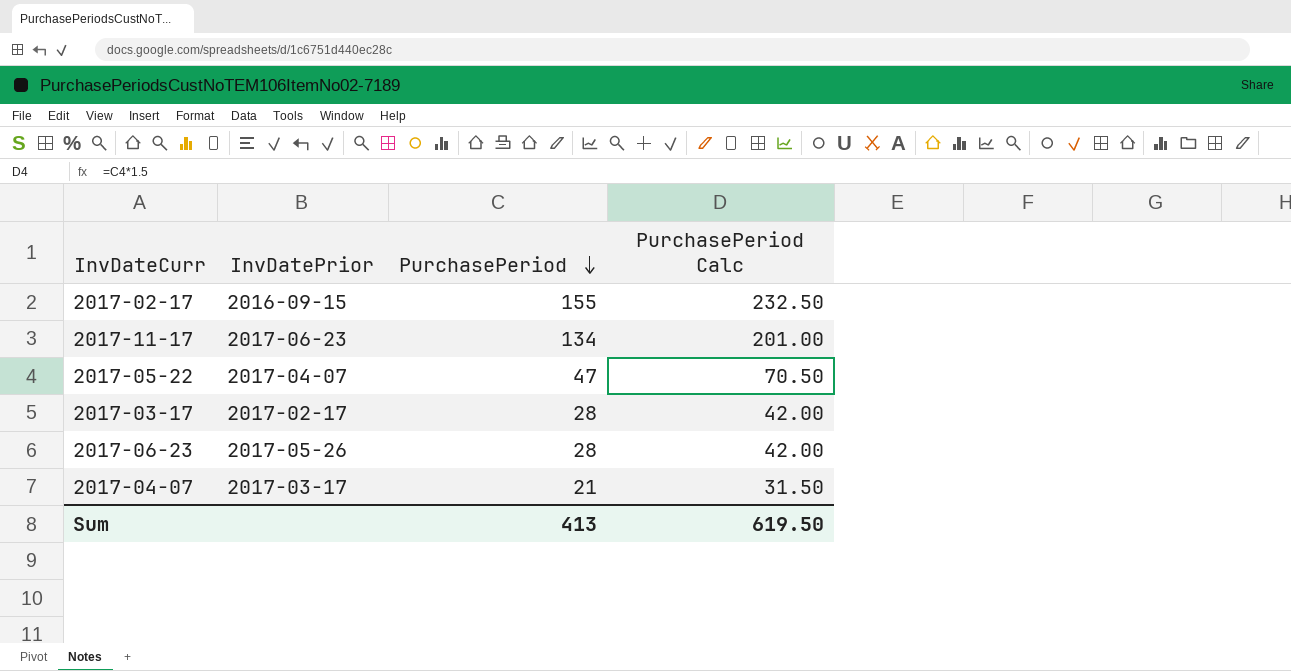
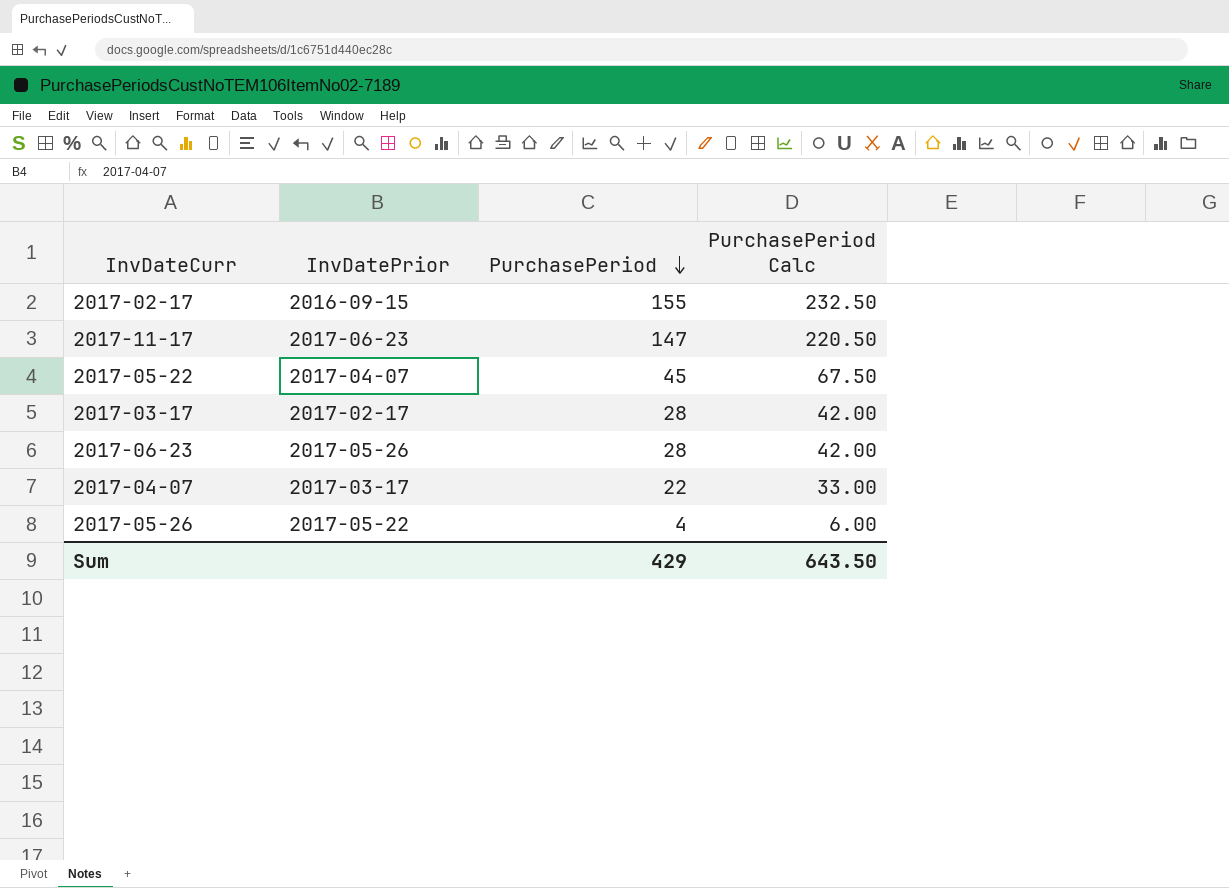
2017-11-17 | PurchasePeriod: 134 -> 147
2017-11-17 | PurchasePeriod Calc: 201.00 -> 220.50
2017-05-22 | PurchasePeriod: 47 -> 45
2017-05-22 | PurchasePeriod Calc: 70.50 -> 67.50
2017-04-07 | PurchasePeriod: 21 -> 22
2017-04-07 | PurchasePeriod Calc: 31.50 -> 33.00
row 2017-05-26: none -> 2017-05-22 | 4 | 6.00
Sum | PurchasePeriod: 413 -> 429
Sum | PurchasePeriod Calc: 619.50 -> 643.50

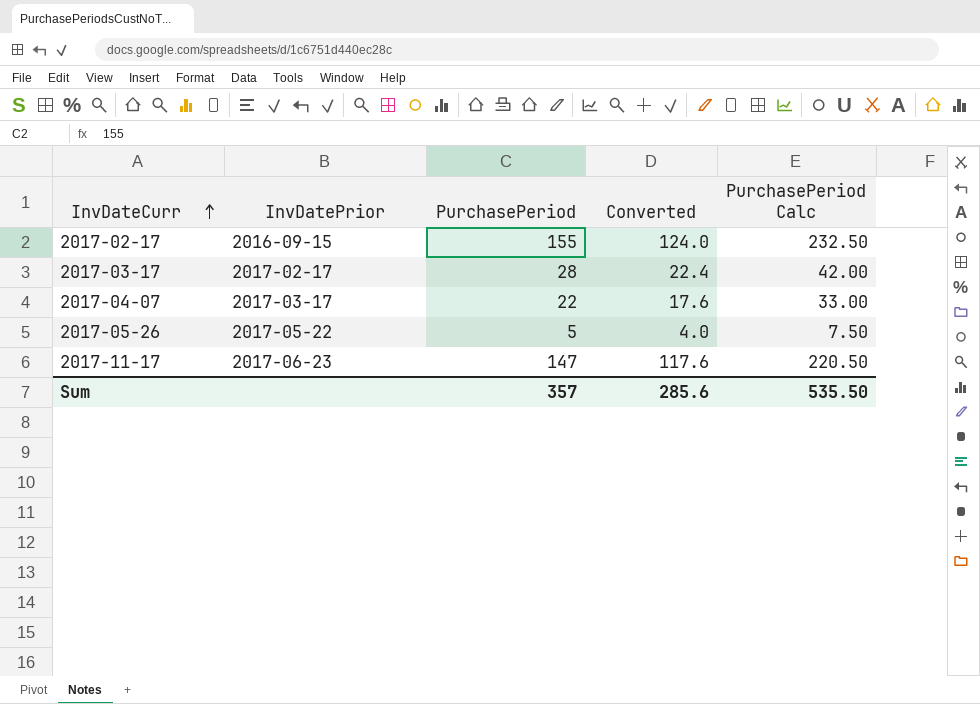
row order: PurchasePeriod descending -> InvDateCurr ascending
column Converted | formula: none -> [PurchasePeriod] * 0.8
row 2017-05-22: 2017-04-07 | 45 | 67.50 -> none
row 2017-06-23: 2017-05-26 | 28 | 42.00 -> none
2017-05-26 | PurchasePeriod: 4 -> 5
2017-05-26 | PurchasePeriod Calc: 6.00 -> 7.50
Sum | PurchasePeriod: 429 -> 357
Sum | PurchasePeriod Calc: 643.50 -> 535.50

